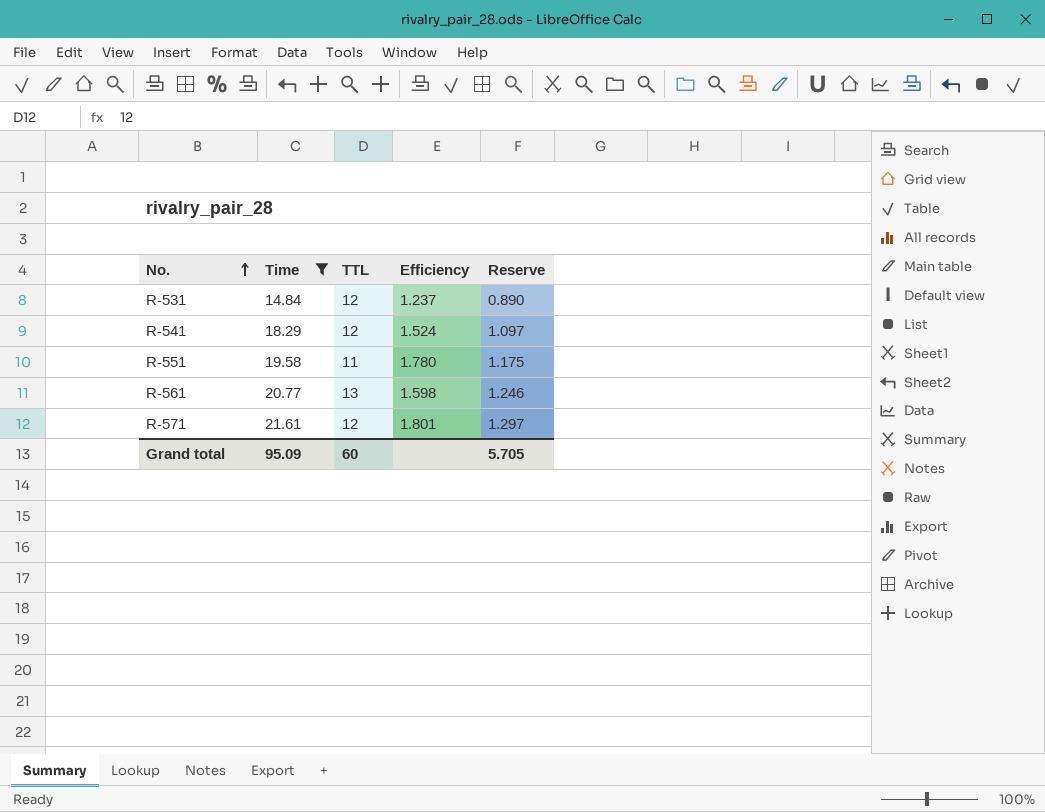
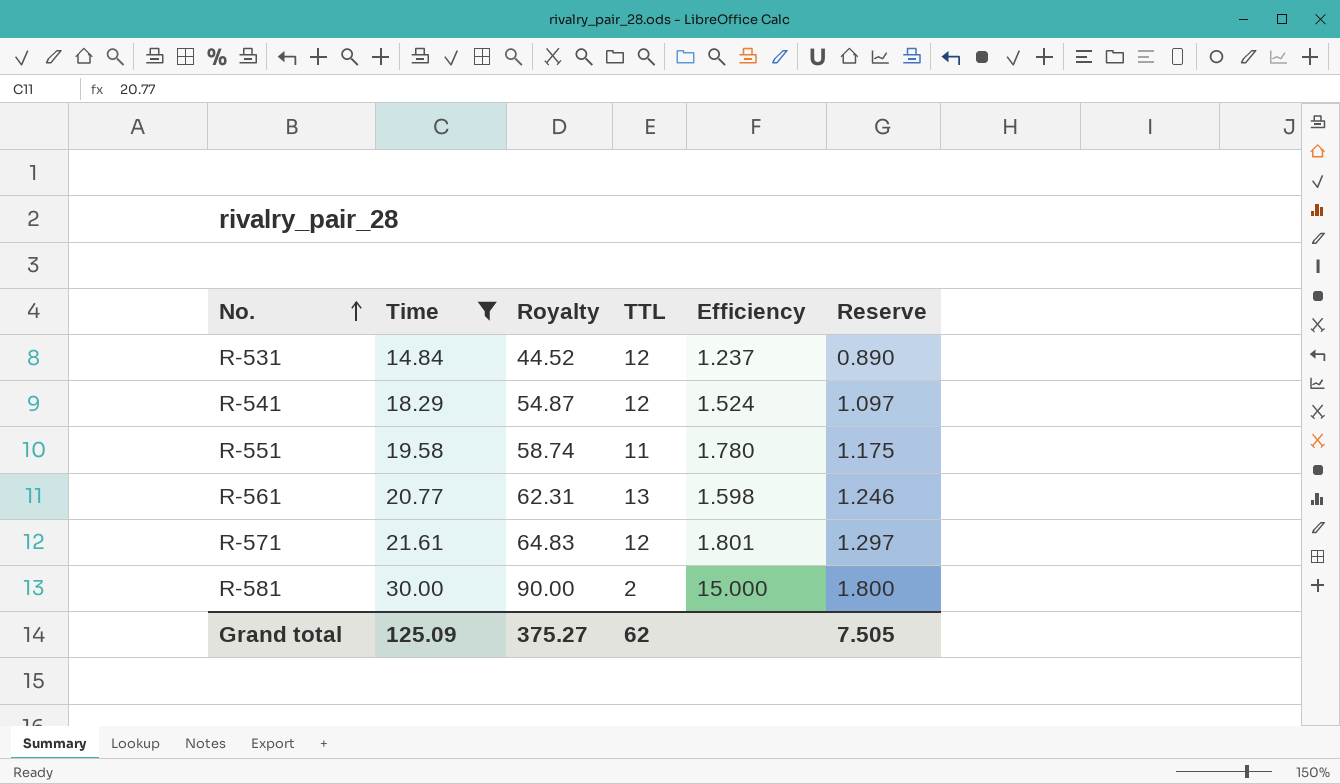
column Royalty | formula: none -> [Time] * 3
row R-581: none -> 30.00 | 90.00 | 2 | 15.000 | 1.800
Grand total | Time: 95.09 -> 125.09
Grand total | TTL: 60 -> 62
Grand total | Reserve: 5.705 -> 7.505

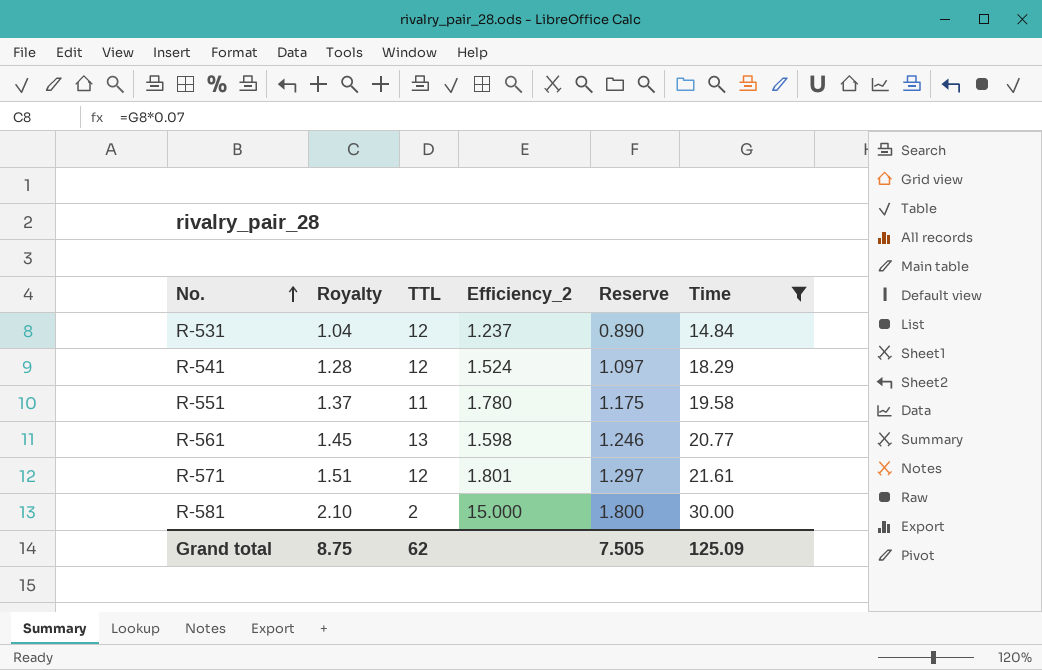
column Royalty | formula: [Time] * 3 -> [Time] * 0.07
column name: Efficiency -> Efficiency_2
column Time | position: 2 -> 6
Grand total | Royalty: 375.27 -> 8.75

